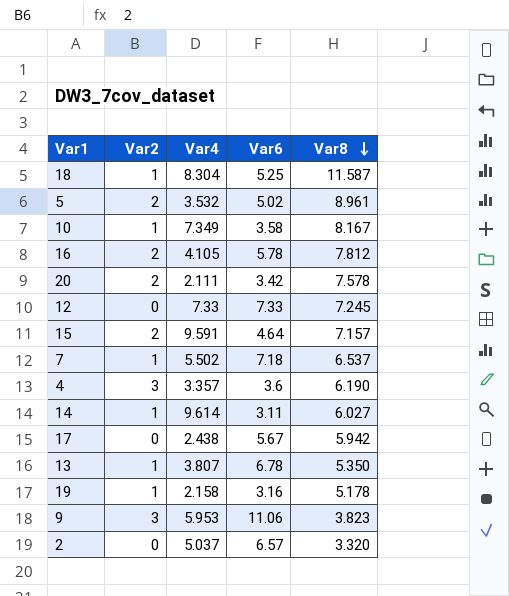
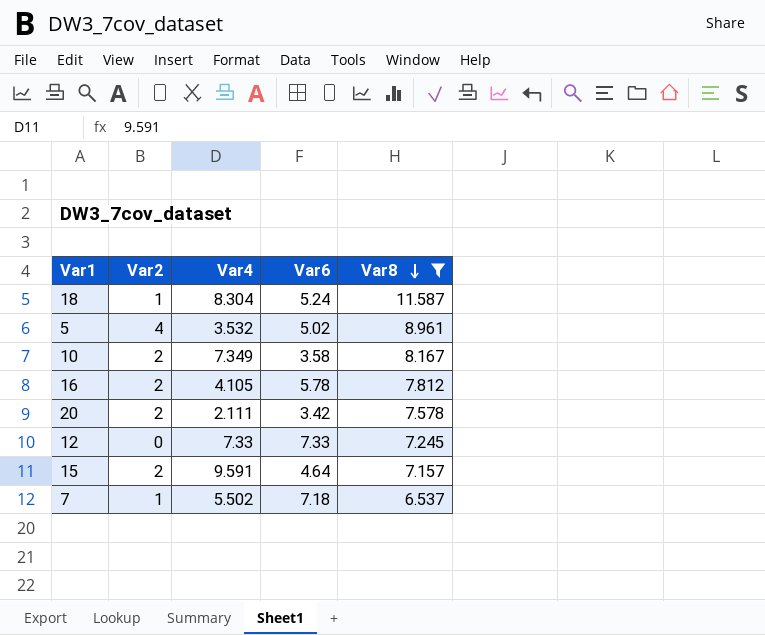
filter: none -> Var8 >= 6.537
18 | Var6: 5.25 -> 5.24
5 | Var2: 2 -> 4
10 | Var2: 1 -> 2

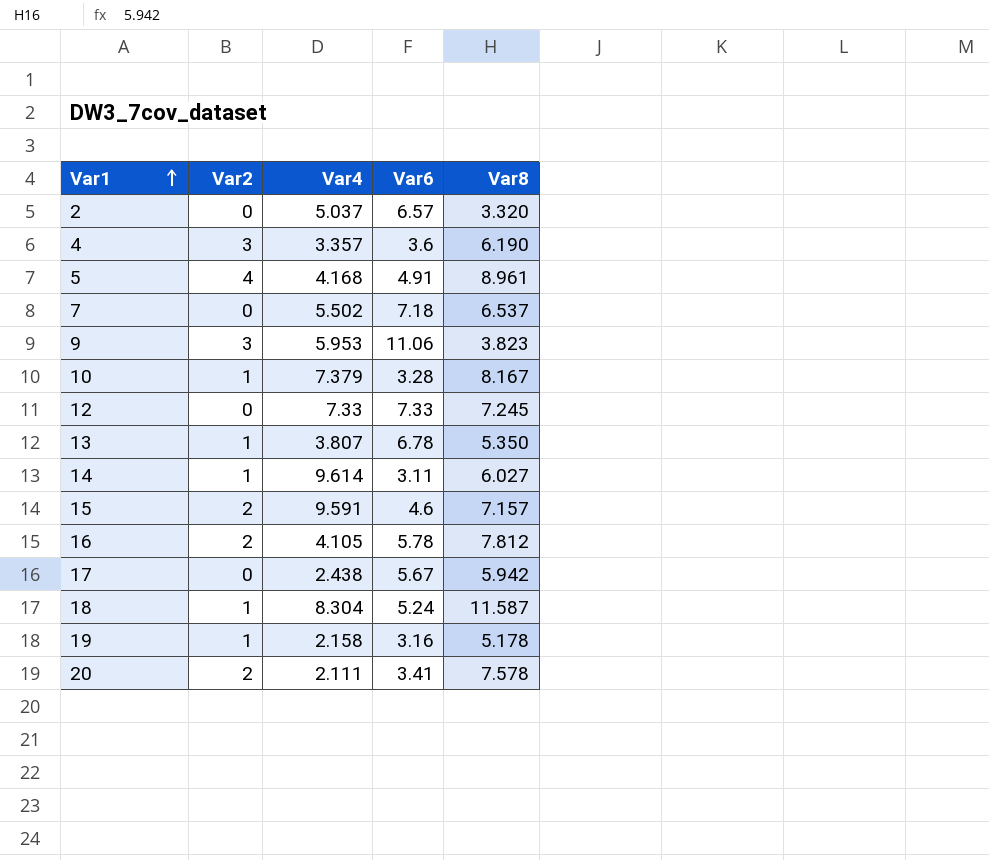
filter: Var8 >= 6.537 -> none
row order: Var8 descending -> Var1 ascending
5 | Var4: 3.532 -> 4.168
5 | Var6: 5.02 -> 4.91
7 | Var2: 1 -> 0
10 | Var2: 2 -> 1
10 | Var4: 7.349 -> 7.379
10 | Var6: 3.58 -> 3.28
15 | Var6: 4.64 -> 4.6
20 | Var6: 3.42 -> 3.41

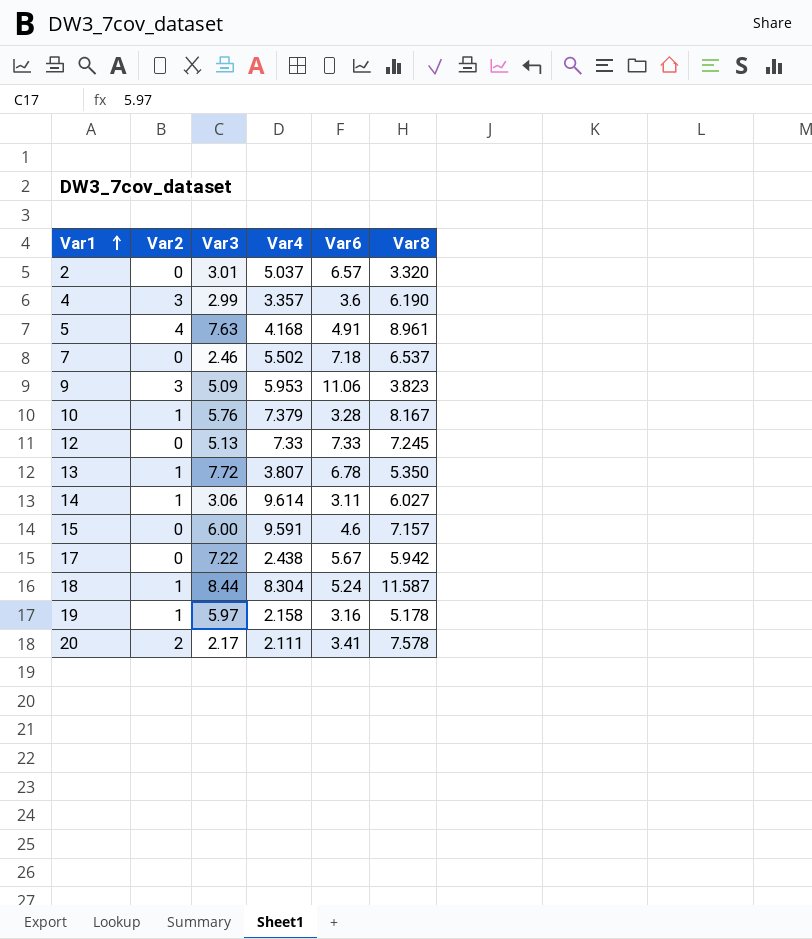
column Var3 | position: none -> 3
row 16: 2 | 4.105 | 5.78 | 7.812 -> none
15 | Var2: 2 -> 0

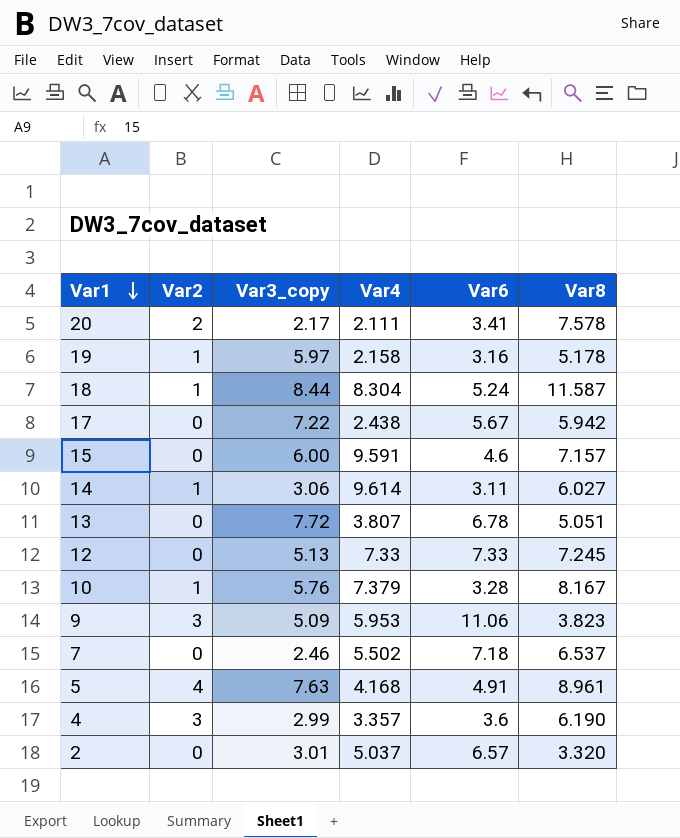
row order: Var1 ascending -> Var1 descending
column name: Var3 -> Var3_copy
13 | Var2: 1 -> 0
13 | Var8: 5.350 -> 5.051

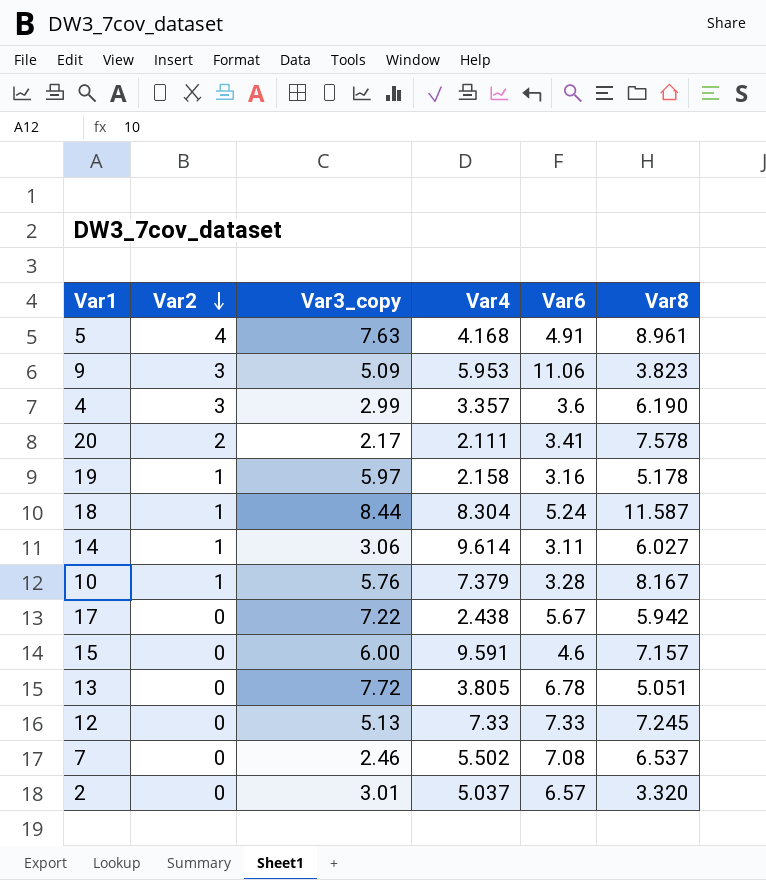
row order: Var1 descending -> Var2 descending
13 | Var4: 3.807 -> 3.805
7 | Var6: 7.18 -> 7.08

